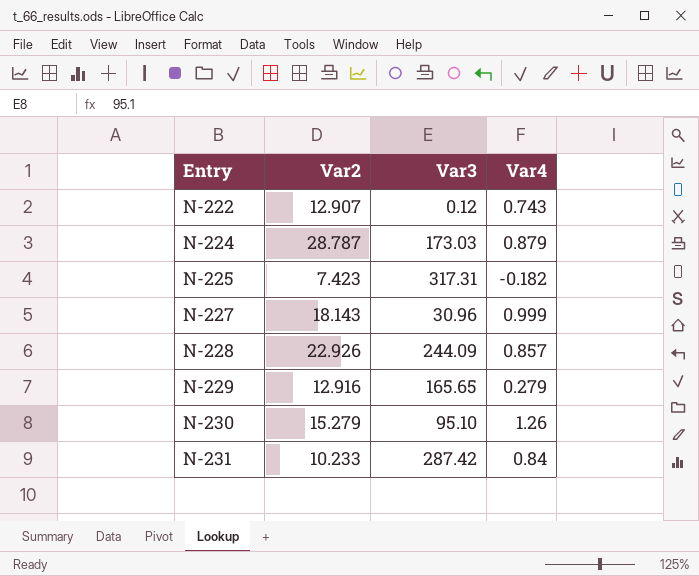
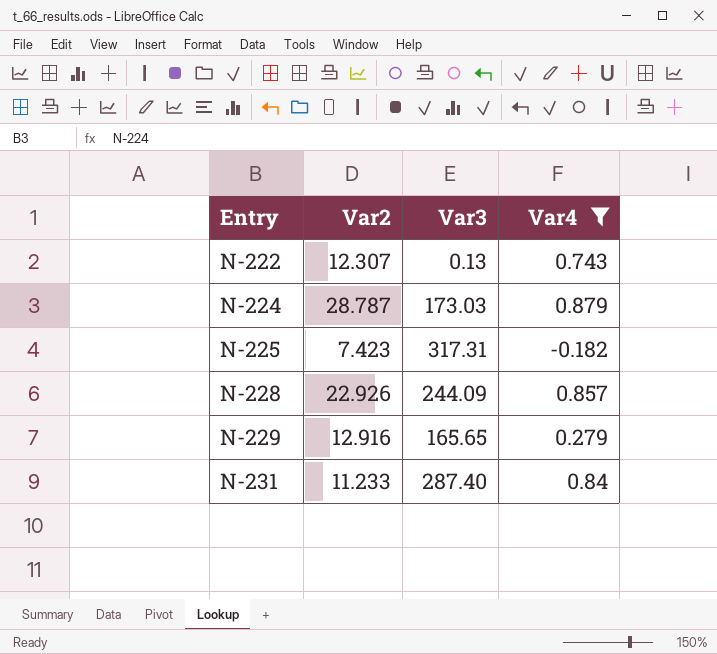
filter: none -> Var4 <= 0.879
N-222 | Var2: 12.907 -> 12.307
N-222 | Var3: 0.12 -> 0.13
N-231 | Var2: 10.233 -> 11.233
N-231 | Var3: 287.42 -> 287.40

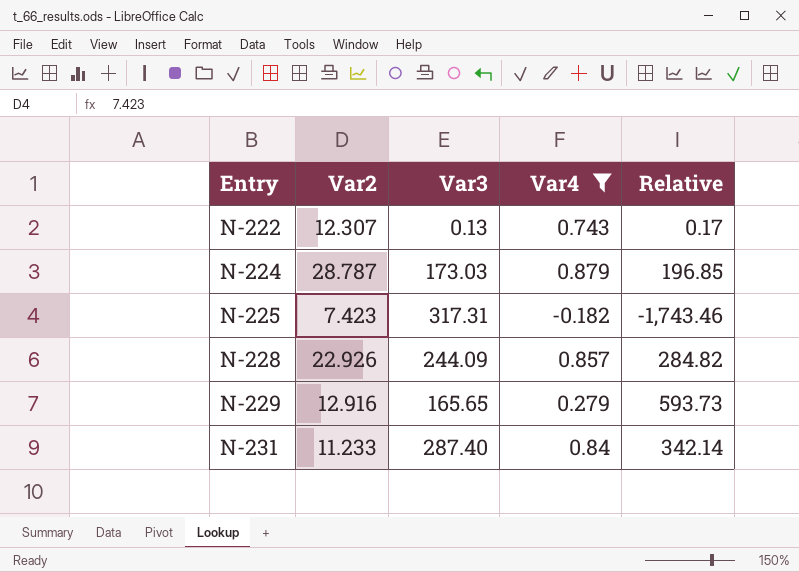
column Relative | formula: none -> [Var3] / [Var4]

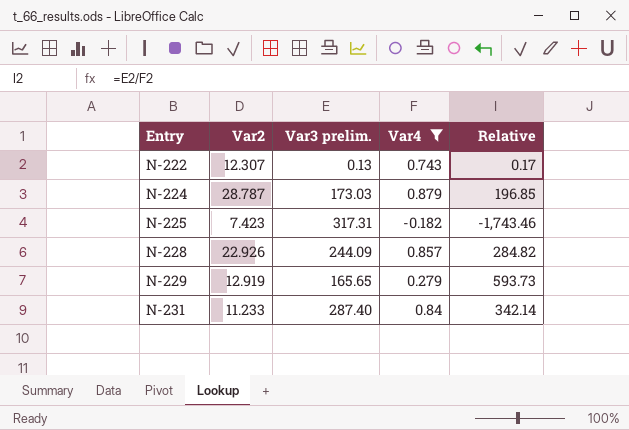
column name: Var3 -> Var3 prelim.
N-229 | Var2: 12.916 -> 12.919

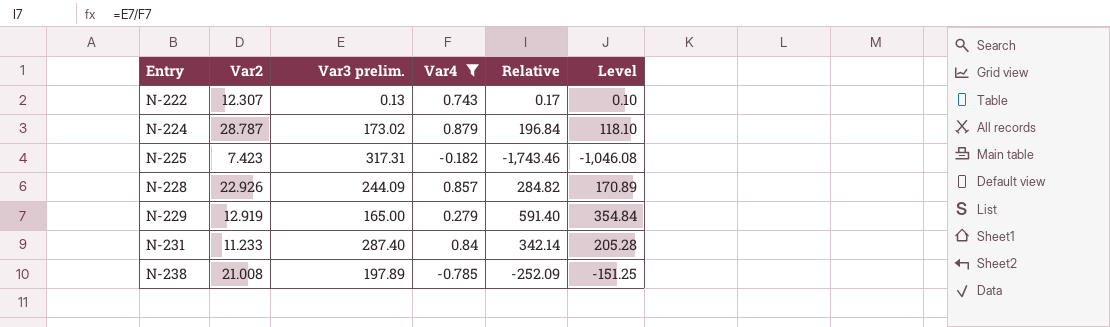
column Level | formula: none -> [Relative] * 0.6
N-224 | Var3 prelim.: 173.03 -> 173.02
N-224 | Relative: 196.85 -> 196.84
N-229 | Var3 prelim.: 165.65 -> 165.00
N-229 | Relative: 593.73 -> 591.40
row N-238: none -> 21.008 | 197.89 | -0.785 | -252.09 | -151.25

